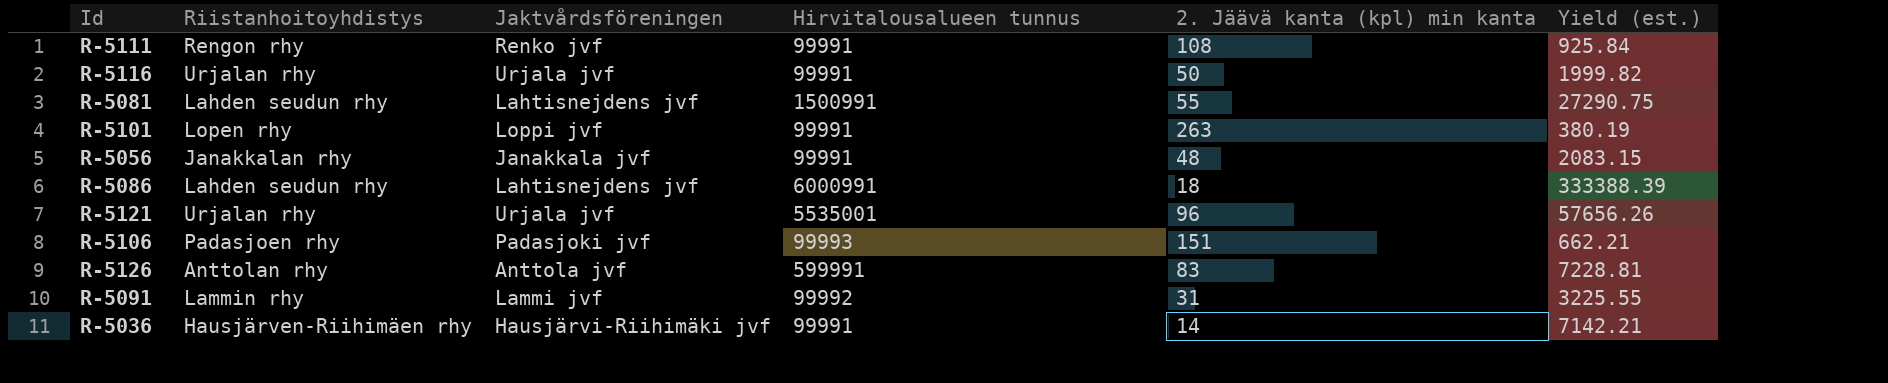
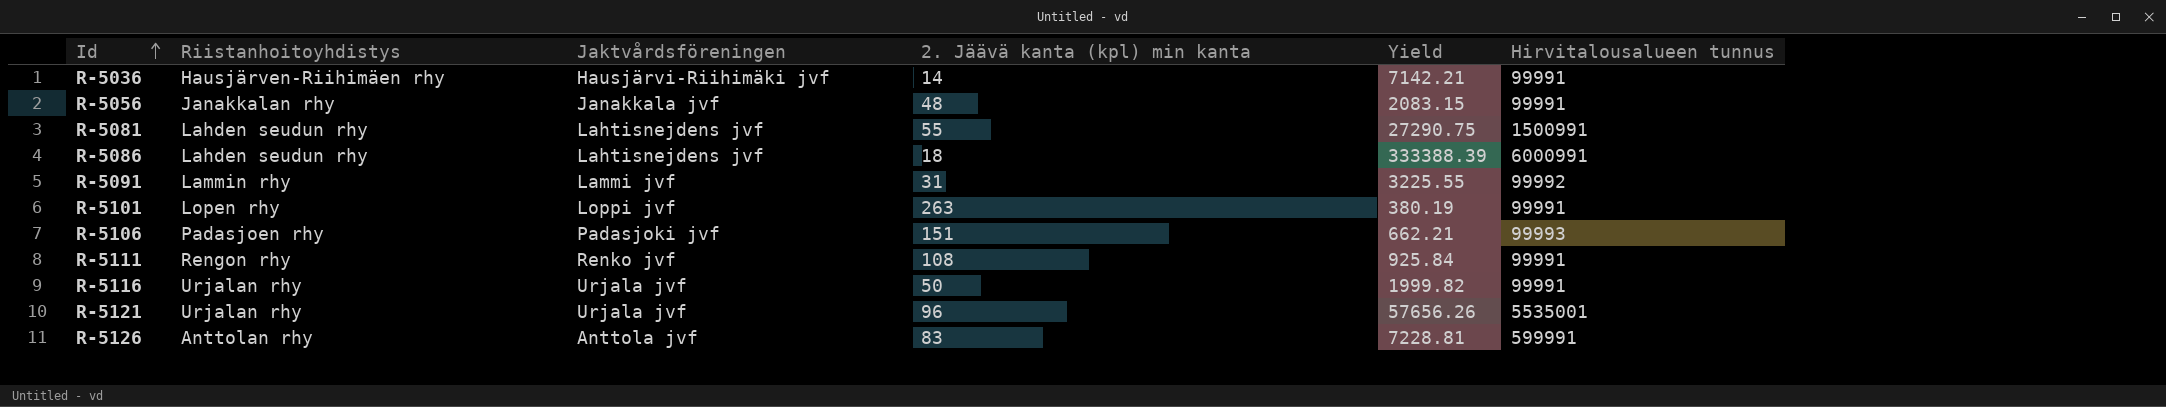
row order: none -> Id ascending
column name: Yield (est.) -> Yield
column Hirvitalousalueen tunnus | position: 4 -> 6

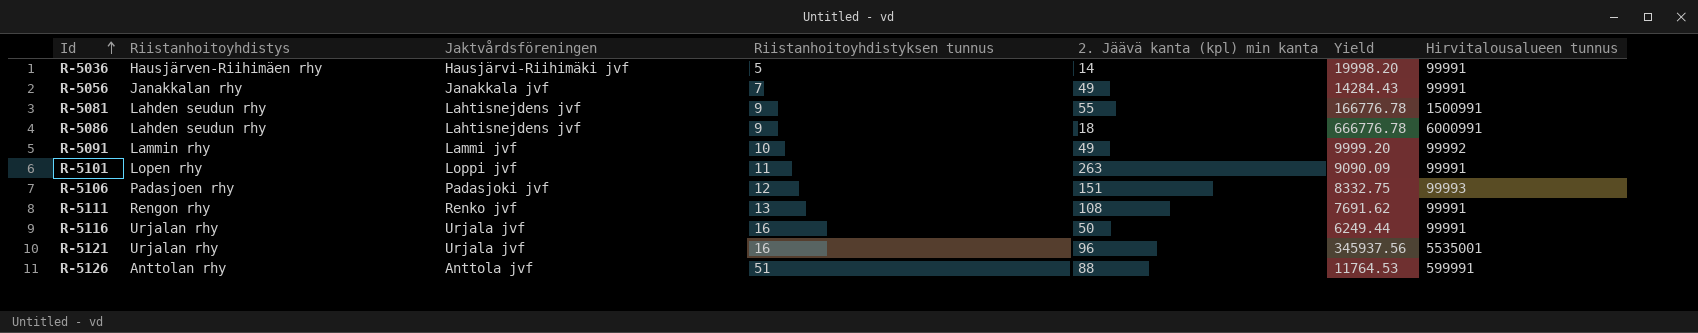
column Riistanhoitoyhdistyksen tunnus | position: none -> 4
column Yield | formula: [Hirvitalousalueen tunnus] / [2. Jäävä kanta (kpl) min kanta] -> [Hirvitalousalueen tunnus] / [Riistanhoitoyhdistyksen tunnus]
R-5056 | 2. Jäävä kanta (kpl) min kanta: 48 -> 49
R-5091 | 2. Jäävä kanta (kpl) min kanta: 31 -> 49
R-5126 | 2. Jäävä kanta (kpl) min kanta: 83 -> 88

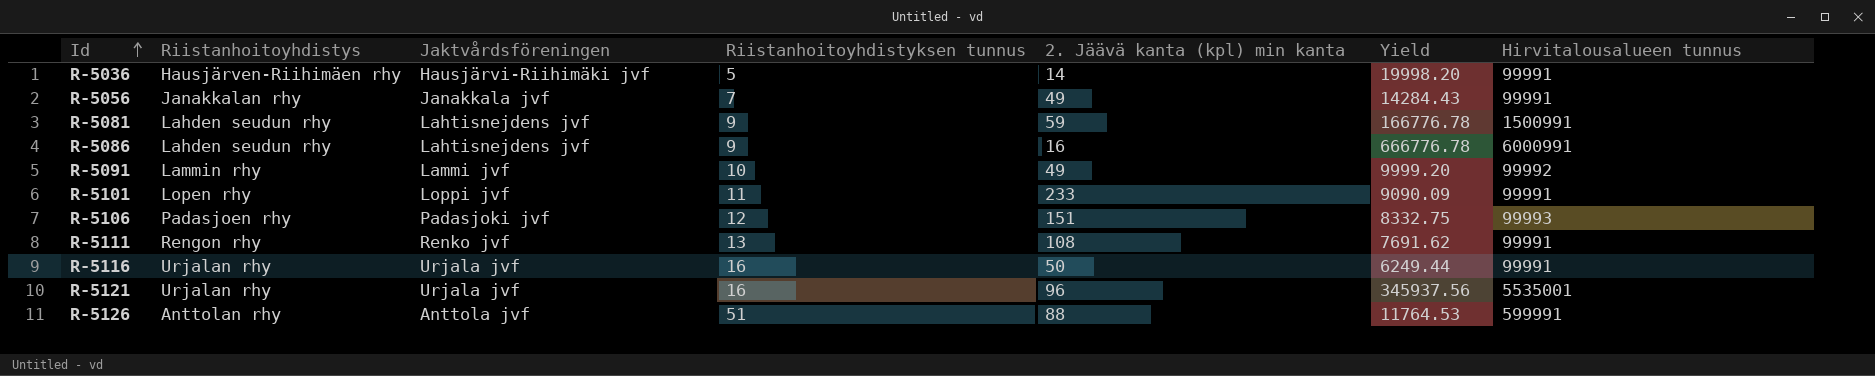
R-5081 | 2. Jäävä kanta (kpl) min kanta: 55 -> 59
R-5086 | 2. Jäävä kanta (kpl) min kanta: 18 -> 16
R-5101 | 2. Jäävä kanta (kpl) min kanta: 263 -> 233

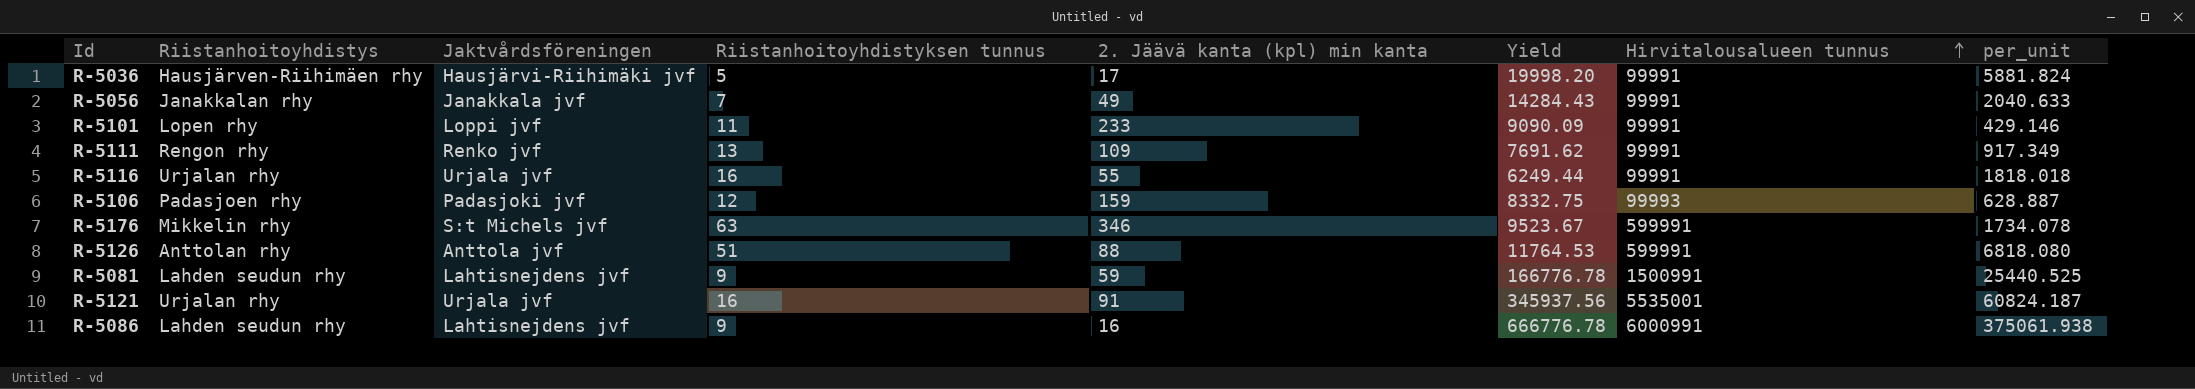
row order: Id ascending -> Hirvitalousalueen tunnus ascending
column per_unit | formula: none -> [Hirvitalousalueen tunnus] / [2. Jäävä kanta (kpl) min kanta]
row R-5091: Lammin rhy | Lammi jvf | 10 | 49 | 9999.20 | 99992 -> none
R-5036 | 2. Jäävä kanta (kpl) min kanta: 14 -> 17
R-5111 | 2. Jäävä kanta (kpl) min kanta: 108 -> 109
R-5116 | 2. Jäävä kanta (kpl) min kanta: 50 -> 55
R-5106 | 2. Jäävä kanta (kpl) min kanta: 151 -> 159
row R-5176: none -> Mikkelin rhy | S:t Michels jvf | 63 | 346 | 9523.67 | 599991 | 1734.078
R-5121 | 2. Jäävä kanta (kpl) min kanta: 96 -> 91

